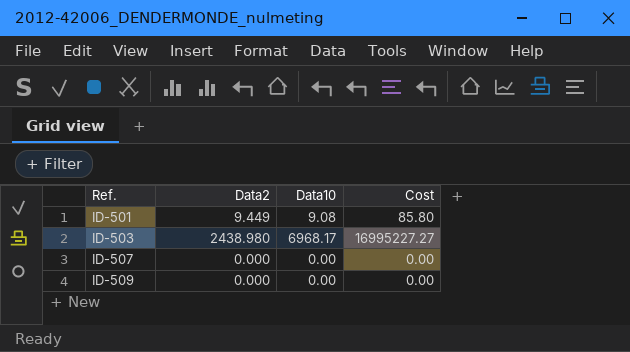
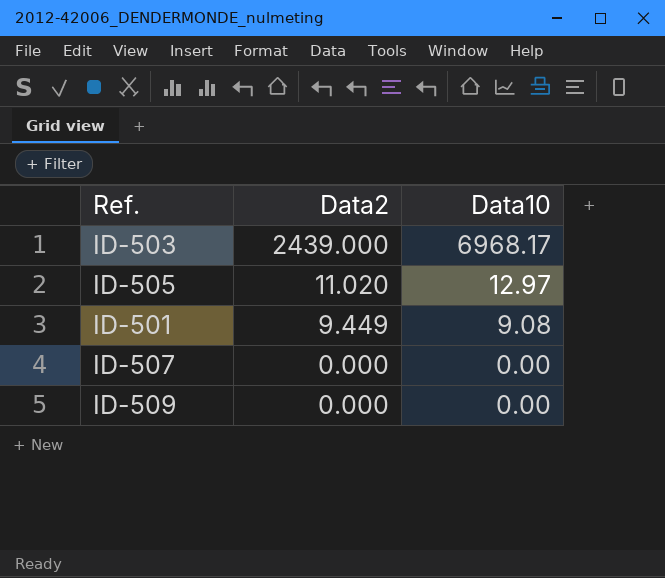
row order: Ref. ascending -> Data2 descending
column Cost | formula: [Data2] * [Data10] -> none
ID-503 | Data2: 2438.980 -> 2439.000
row ID-505: none -> 11.020 | 12.97

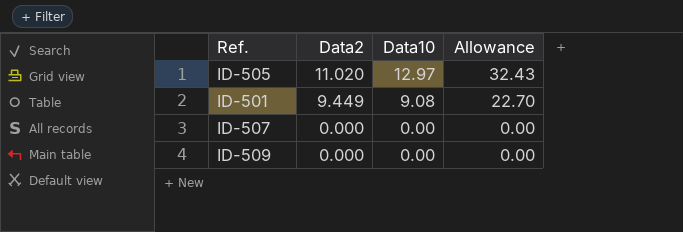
column Allowance | formula: none -> [Data10] * 2.5
row ID-503: 2439.000 | 6968.17 -> none

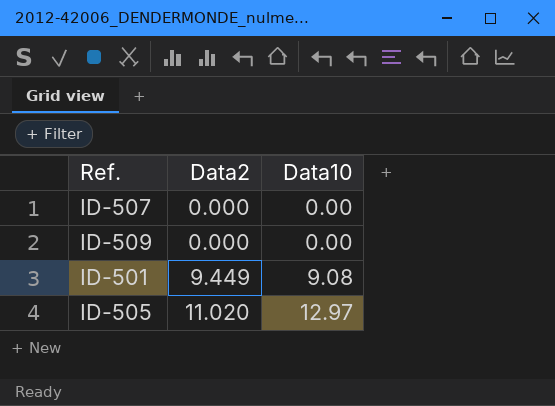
row order: Data2 descending -> Data2 ascending
column Allowance | formula: [Data10] * 2.5 -> none

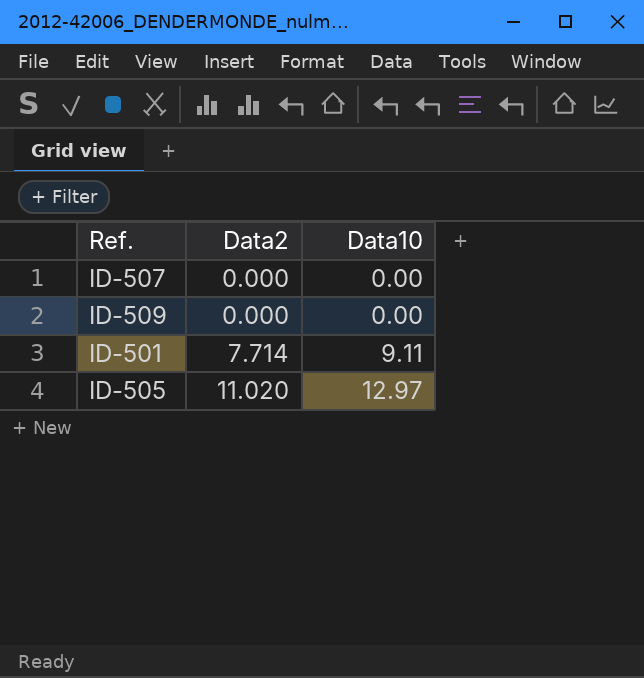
ID-501 | Data2: 9.449 -> 7.714
ID-501 | Data10: 9.08 -> 9.11

